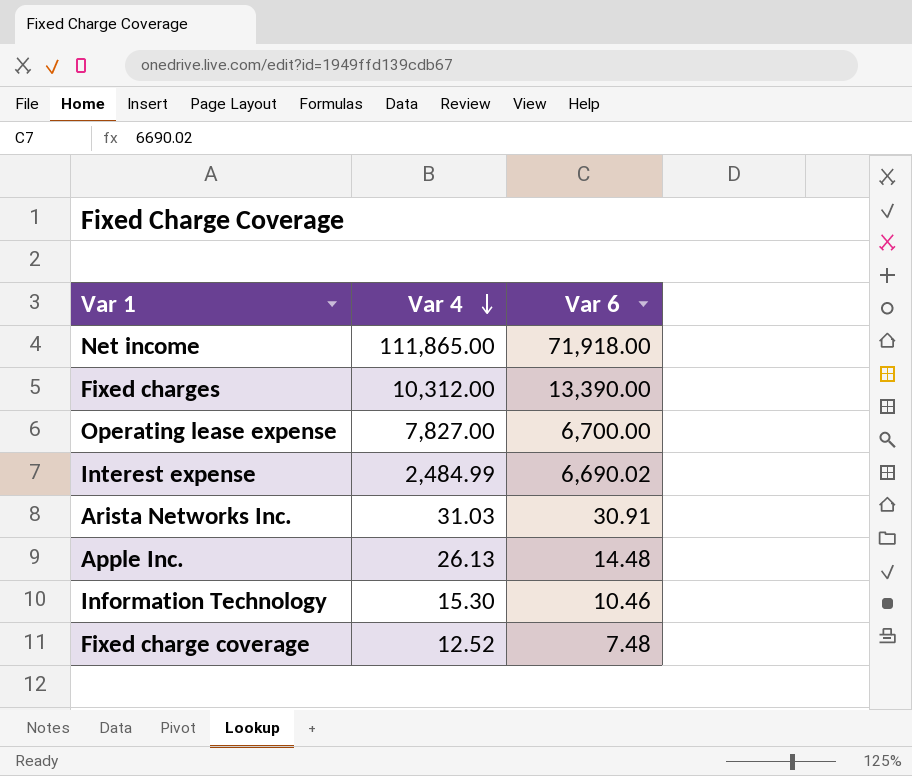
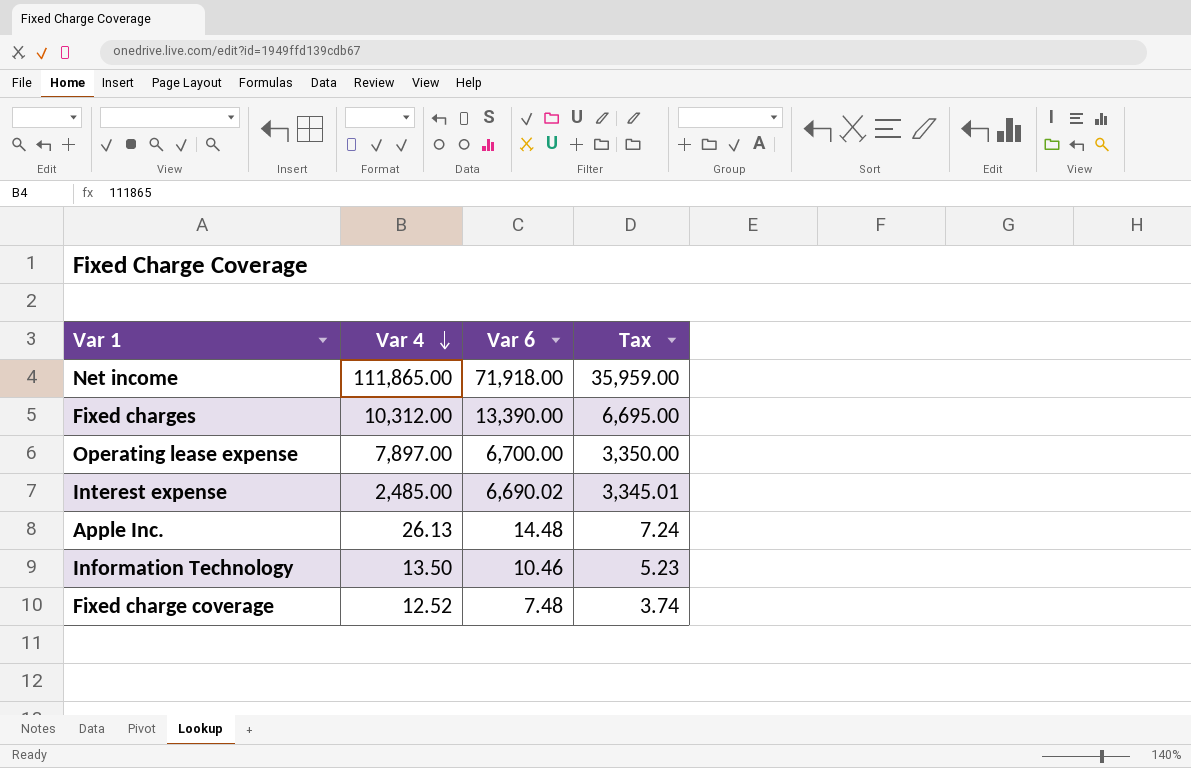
column Tax | formula: none -> [Var 6] * 0.5
row Arista Networks Inc.: 31.03 | 30.91 -> none
Operating lease expense | Var 4: 7,827.00 -> 7,897.00
Interest expense | Var 4: 2,484.99 -> 2,485.00
Information Technology | Var 4: 15.30 -> 13.50

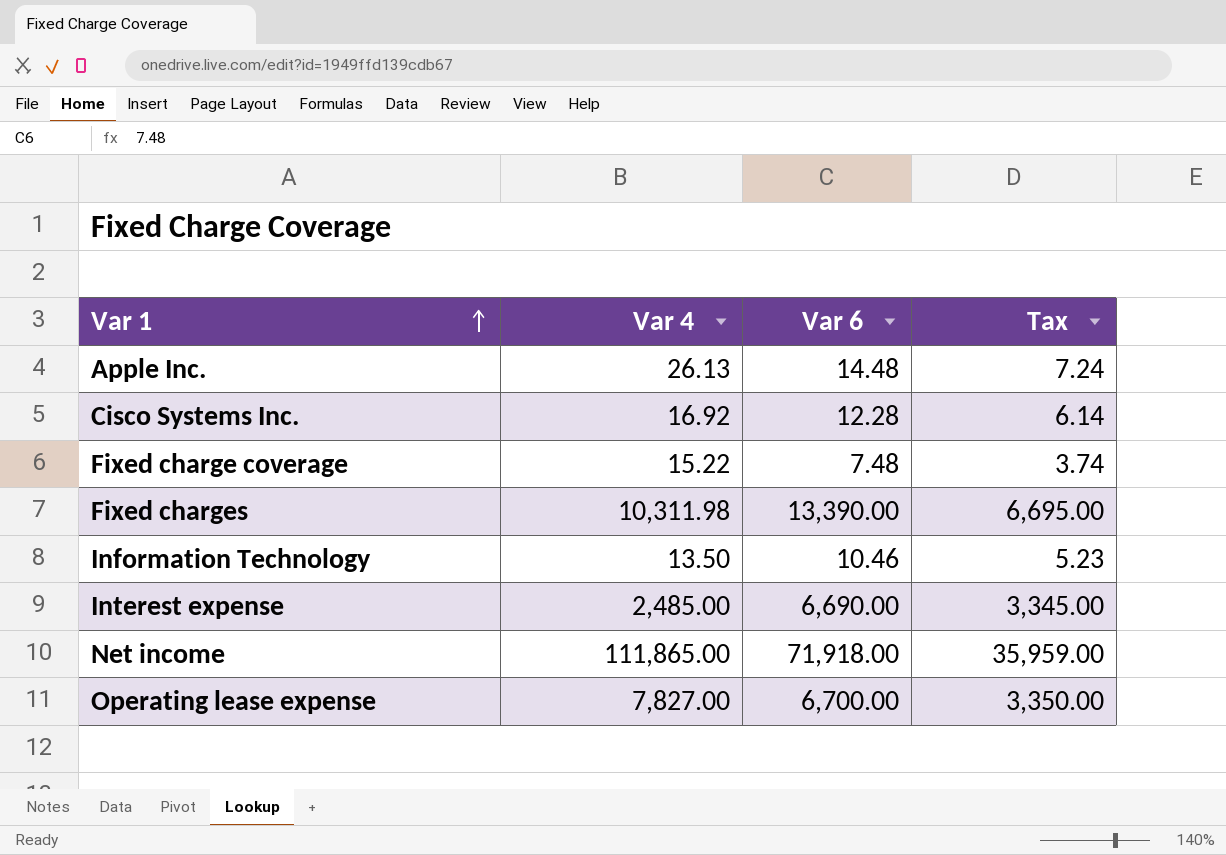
row order: Var 4 descending -> Var 1 ascending
row Cisco Systems Inc.: none -> 16.92 | 12.28 | 6.14
Fixed charge coverage | Var 4: 12.52 -> 15.22
Fixed charges | Var 4: 10,312.00 -> 10,311.98
Interest expense | Var 6: 6,690.02 -> 6,690.00
Interest expense | Tax: 3,345.01 -> 3,345.00
Operating lease expense | Var 4: 7,897.00 -> 7,827.00

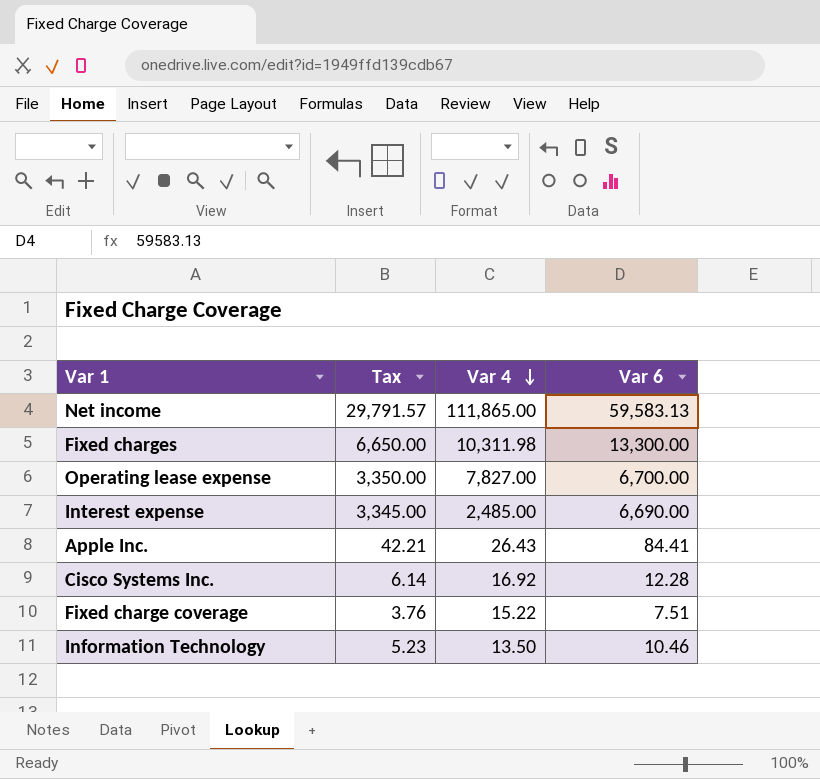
row order: Var 1 ascending -> Var 4 descending
column Tax | position: 4 -> 2
Net income | Tax: 35,959.00 -> 29,791.57
Net income | Var 6: 71,918.00 -> 59,583.13
Fixed charges | Tax: 6,695.00 -> 6,650.00
Fixed charges | Var 6: 13,390.00 -> 13,300.00
Apple Inc. | Tax: 7.24 -> 42.21
Apple Inc. | Var 4: 26.13 -> 26.43
Apple Inc. | Var 6: 14.48 -> 84.41
Fixed charge coverage | Tax: 3.74 -> 3.76
Fixed charge coverage | Var 6: 7.48 -> 7.51

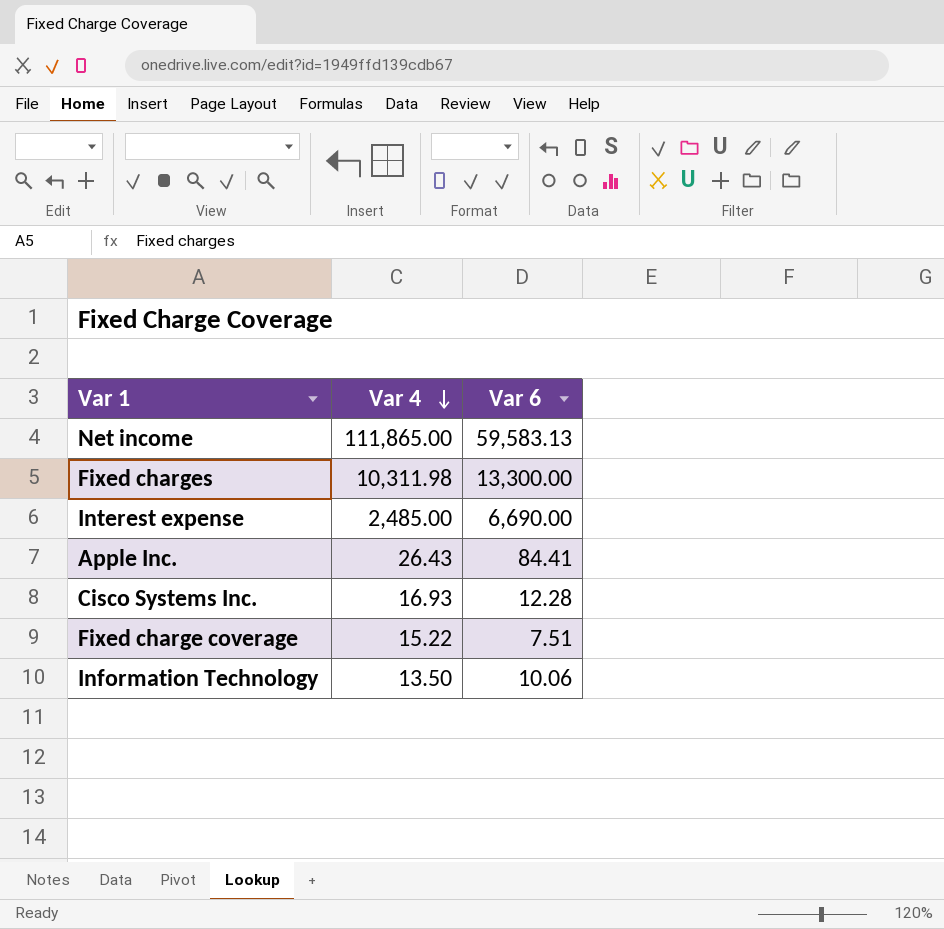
column Tax | formula: [Var 6] * 0.5 -> none
row Operating lease expense: 3,350.00 | 7,827.00 | 6,700.00 -> none
Cisco Systems Inc. | Var 4: 16.92 -> 16.93
Information Technology | Var 6: 10.46 -> 10.06

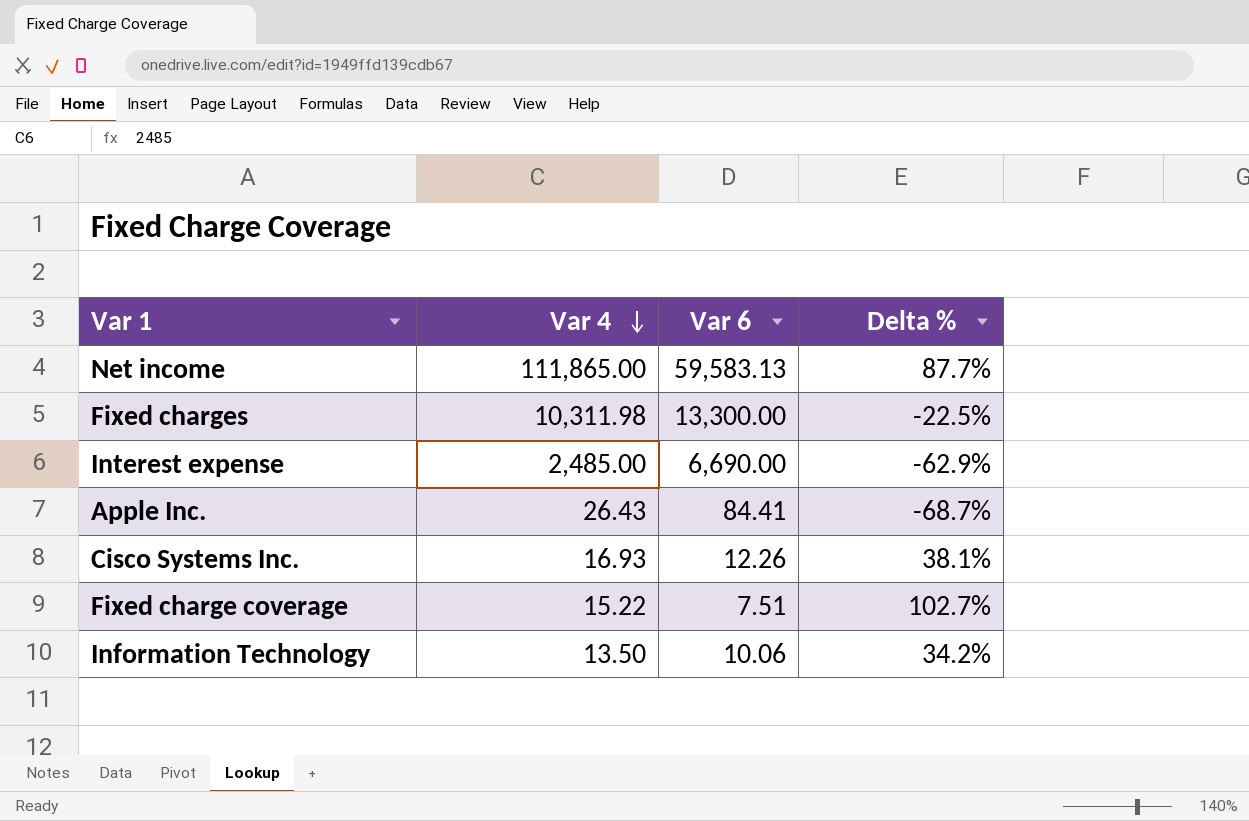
column Delta % | formula: none -> ([Var 4] - [Var 6]) / [Var 6]
Cisco Systems Inc. | Var 6: 12.28 -> 12.26

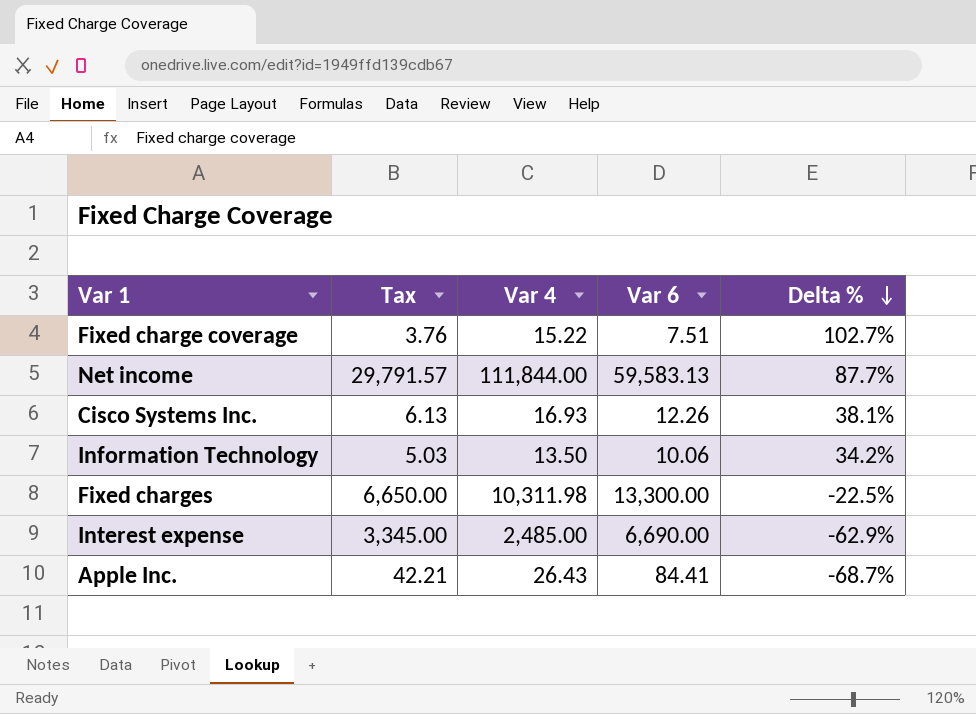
row order: Var 4 descending -> Delta % descending
column Tax | formula: none -> [Var 6] * 0.5
Net income | Var 4: 111,865.00 -> 111,844.00

